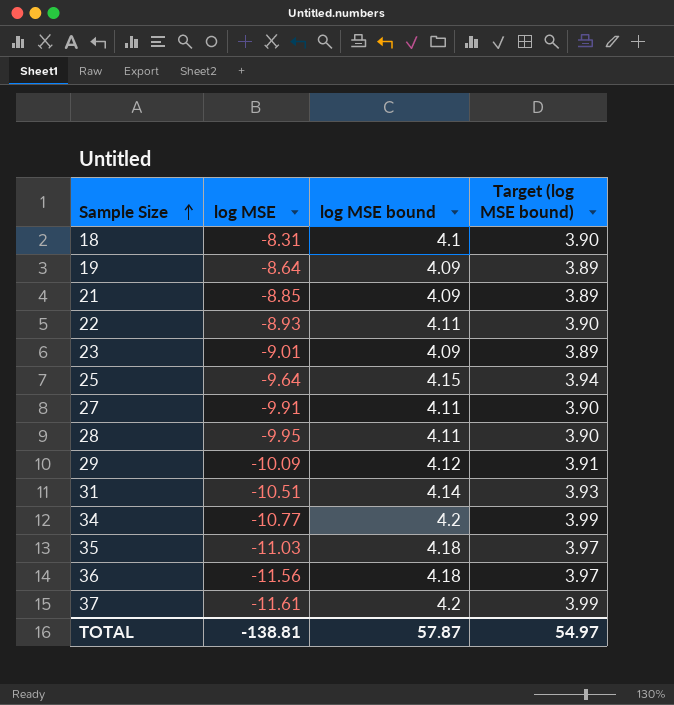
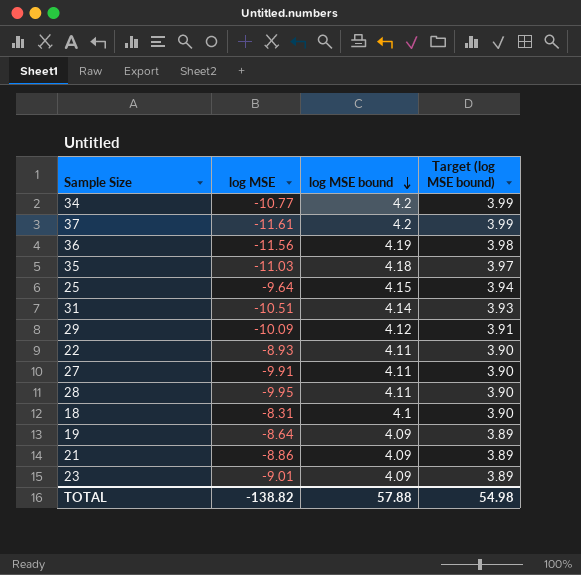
row order: Sample Size ascending -> log MSE bound descending
36 | log MSE bound: 4.18 -> 4.19
36 | Target (log MSE bound): 3.97 -> 3.98
21 | log MSE: -8.85 -> -8.86
TOTAL | log MSE: -138.81 -> -138.82
TOTAL | log MSE bound: 57.87 -> 57.88
TOTAL | Target (log MSE bound): 54.97 -> 54.98

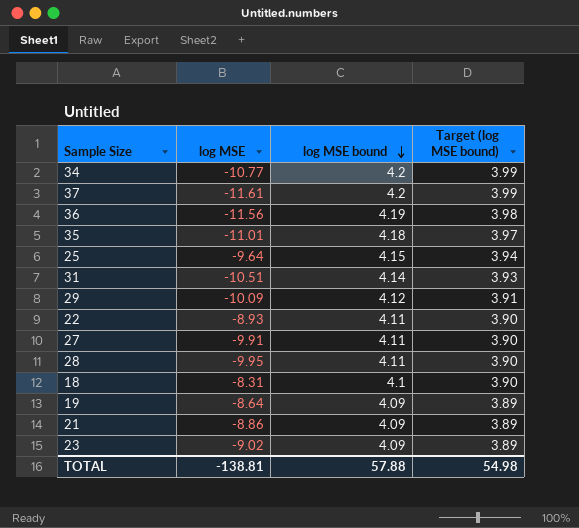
35 | log MSE: -11.03 -> -11.01
23 | log MSE: -9.01 -> -9.02
TOTAL | log MSE: -138.82 -> -138.81

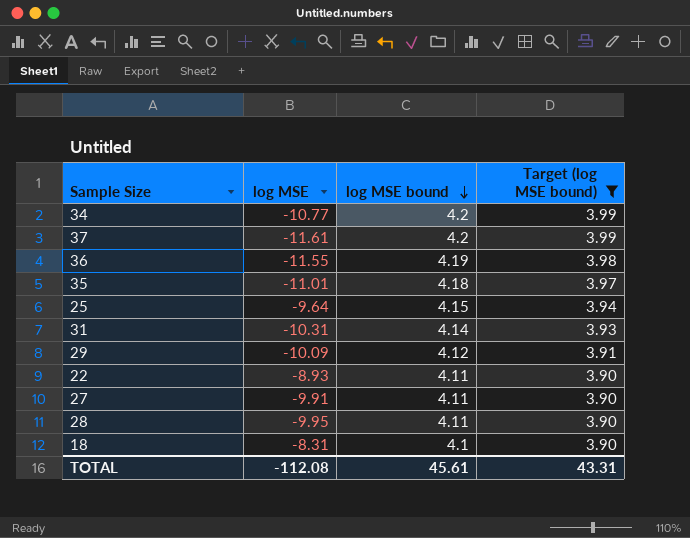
filter: none -> Target (log MSE bound) != 3.89
36 | log MSE: -11.56 -> -11.55
31 | log MSE: -10.51 -> -10.31
TOTAL | log MSE: -138.81 -> -112.08
TOTAL | log MSE bound: 57.88 -> 45.61
TOTAL | Target (log MSE bound): 54.98 -> 43.31

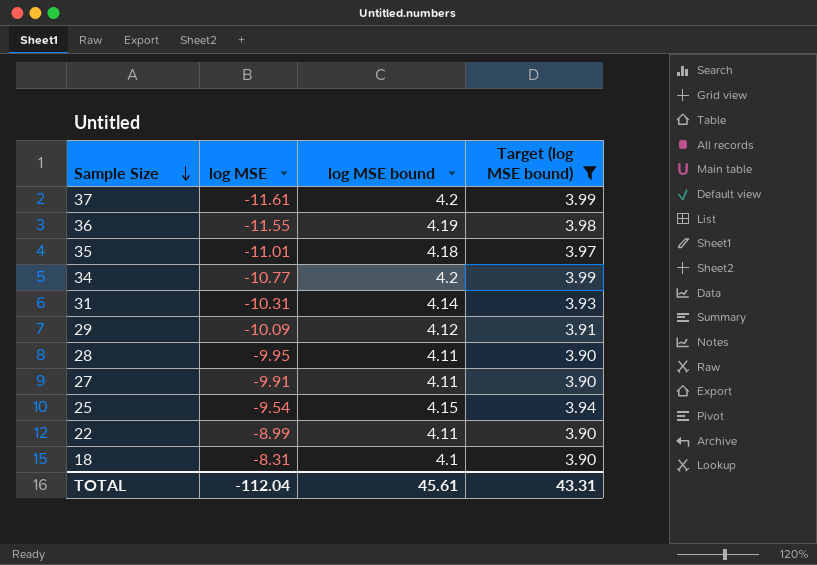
row order: log MSE bound descending -> Sample Size descending
25 | log MSE: -9.64 -> -9.54
22 | log MSE: -8.93 -> -8.99
TOTAL | log MSE: -112.08 -> -112.04

